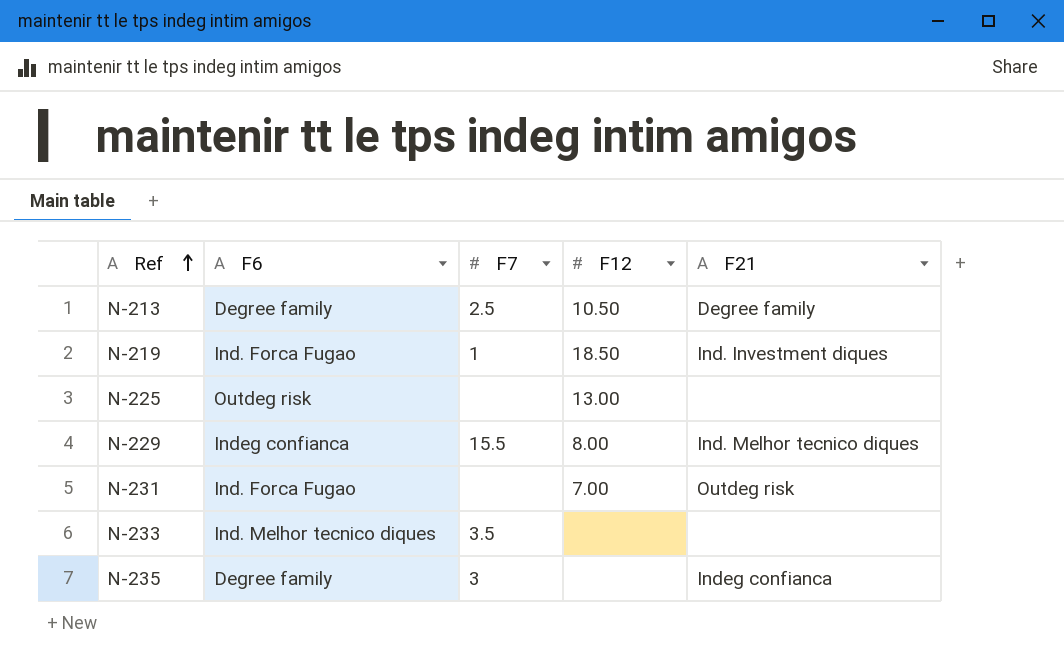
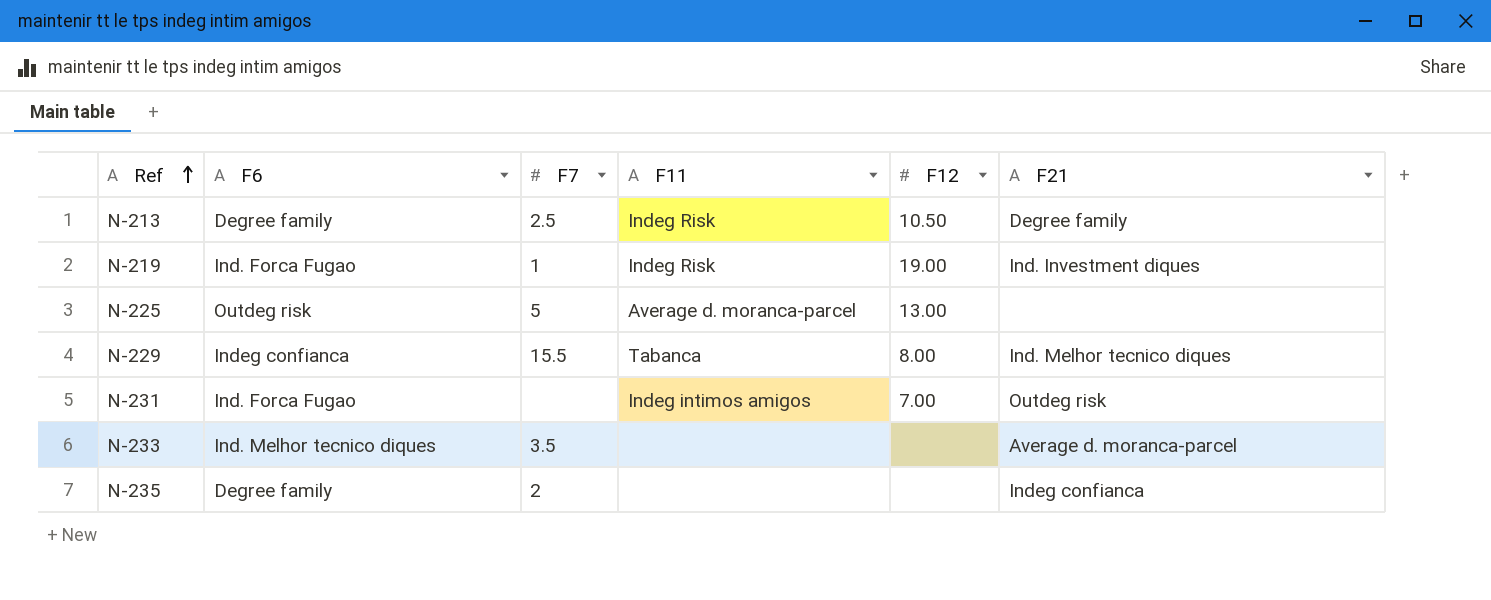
column F11 | position: none -> 4
N-219 | F12: 18.50 -> 19.00
N-225 | F7: none -> 5
N-233 | F21: none -> Average d. moranca-parcel
N-235 | F7: 3 -> 2

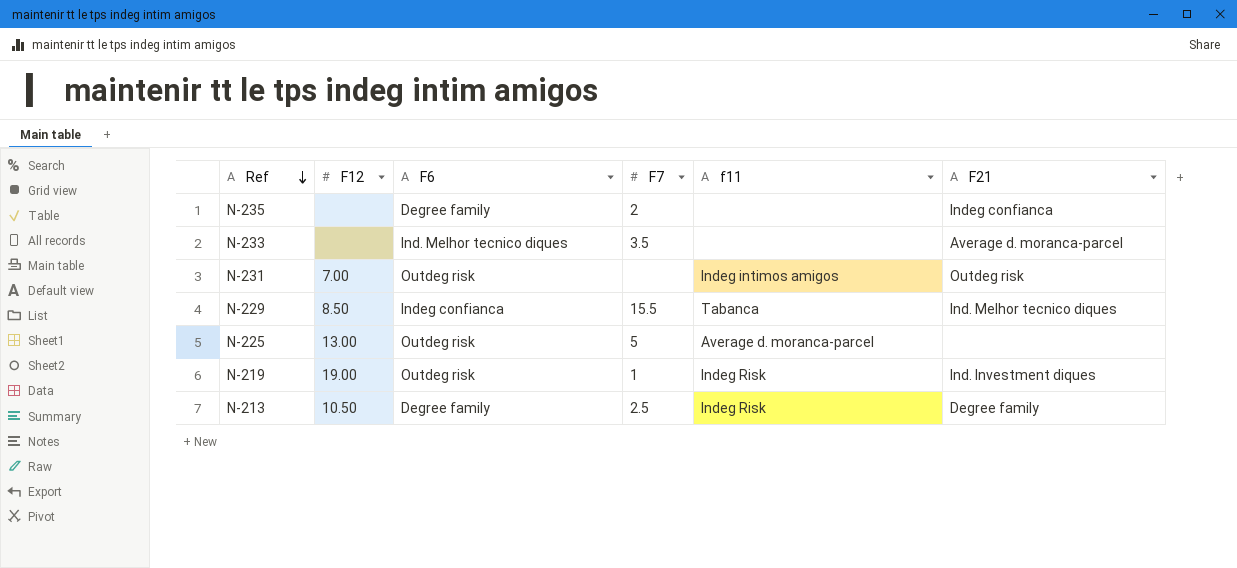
row order: Ref ascending -> Ref descending
column F12 | position: 5 -> 2
column name: F11 -> f11
N-231 | F6: Ind. Forca Fugao -> Outdeg risk
N-229 | F12: 8.00 -> 8.50
N-219 | F6: Ind. Forca Fugao -> Outdeg risk

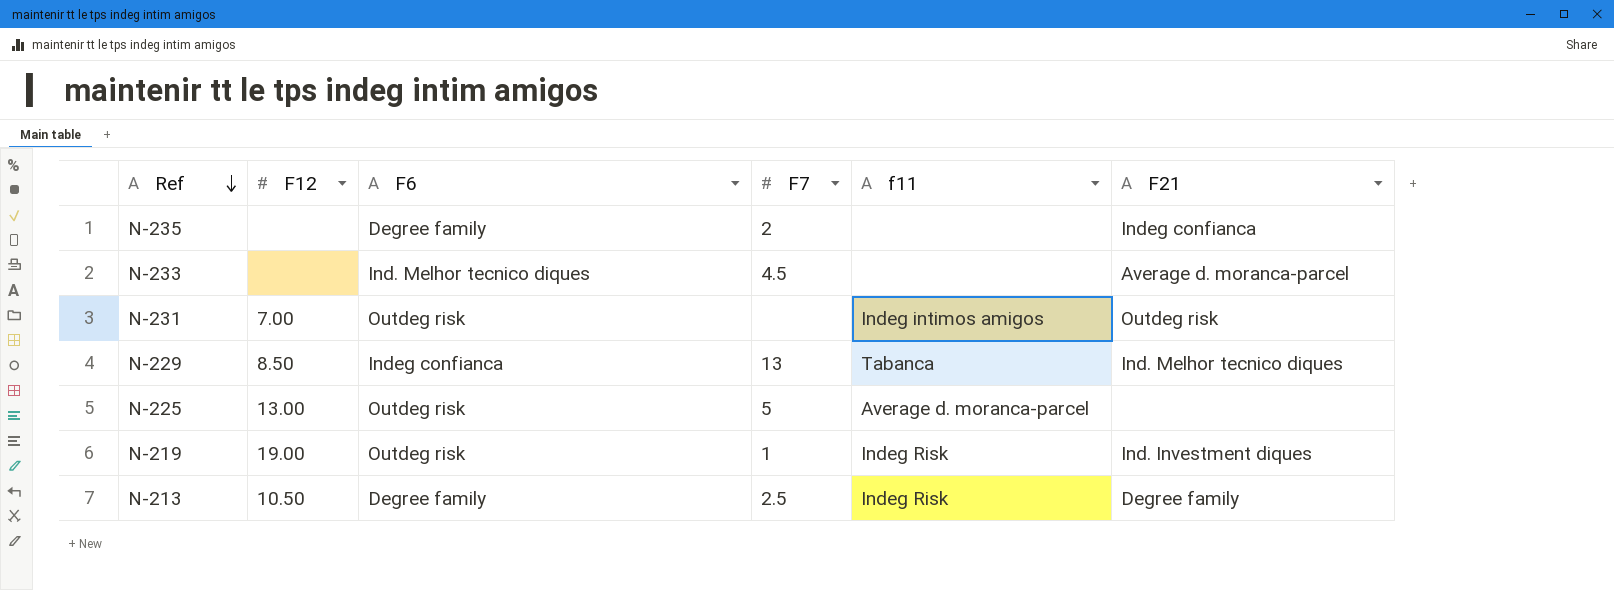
N-233 | F7: 3.5 -> 4.5
N-229 | F7: 15.5 -> 13

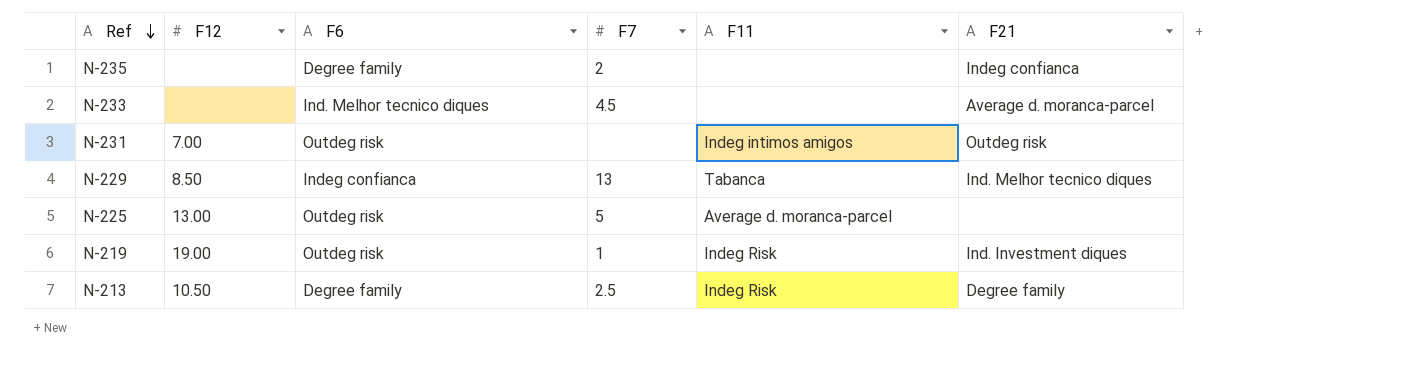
column name: f11 -> F11

